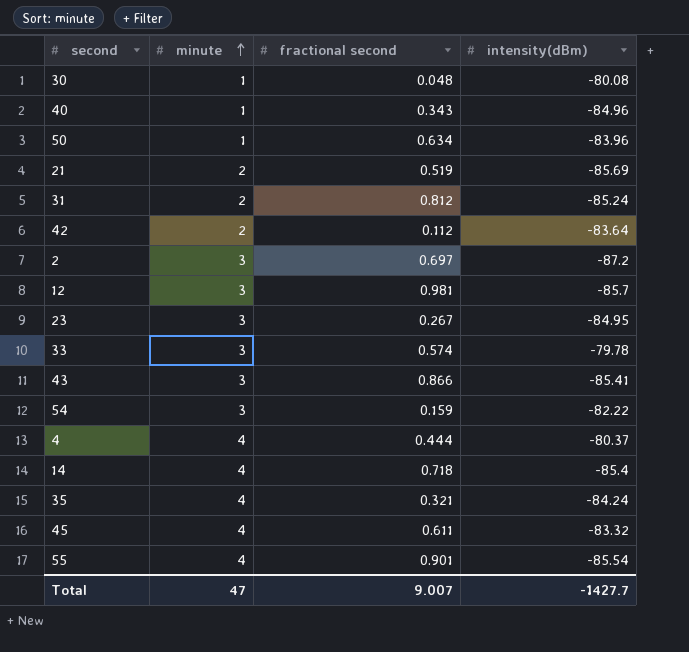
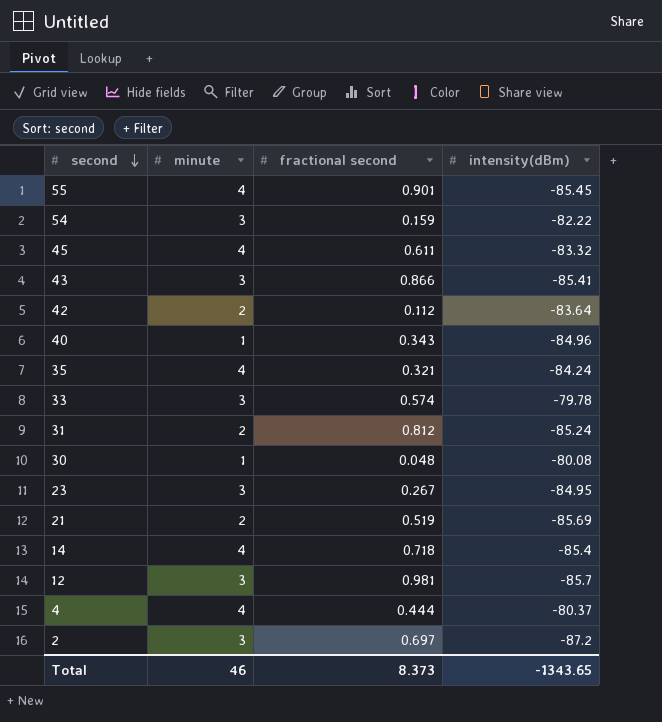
row order: minute ascending -> second descending
row 50: 1 | 0.634 | -83.96 -> none
55 | intensity(dBm): -85.54 -> -85.45
Total | minute: 47 -> 46
Total | fractional second: 9.007 -> 8.373
Total | intensity(dBm): -1427.7 -> -1343.65

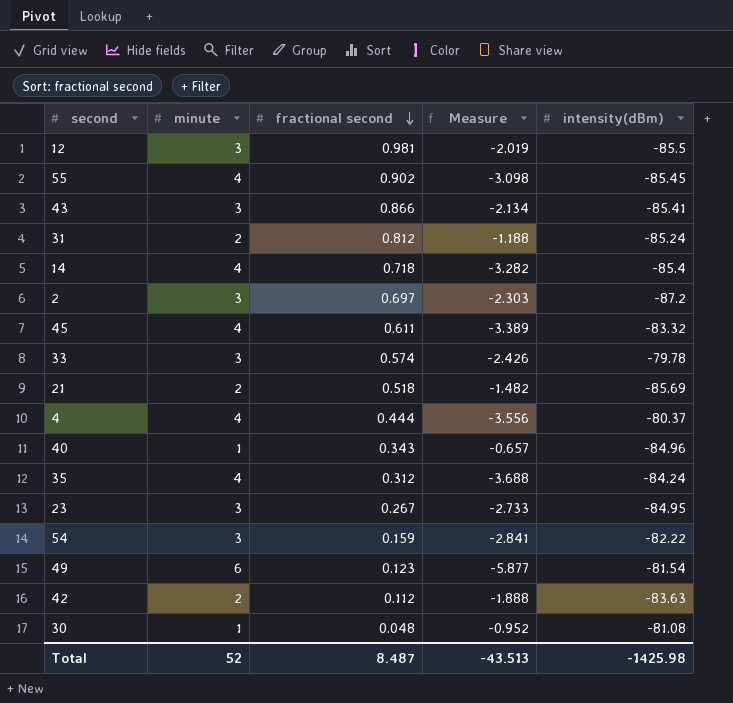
row order: second descending -> fractional second descending
column Measure | formula: none -> [fractional second] - [minute]
12 | intensity(dBm): -85.7 -> -85.5
55 | fractional second: 0.901 -> 0.902
21 | fractional second: 0.519 -> 0.518
35 | fractional second: 0.321 -> 0.312
row 49: none -> 6 | 0.123 | -5.877 | -81.54
42 | intensity(dBm): -83.64 -> -83.63
30 | intensity(dBm): -80.08 -> -81.08
Total | minute: 46 -> 52
Total | fractional second: 8.373 -> 8.487
Total | intensity(dBm): -1343.65 -> -1425.98

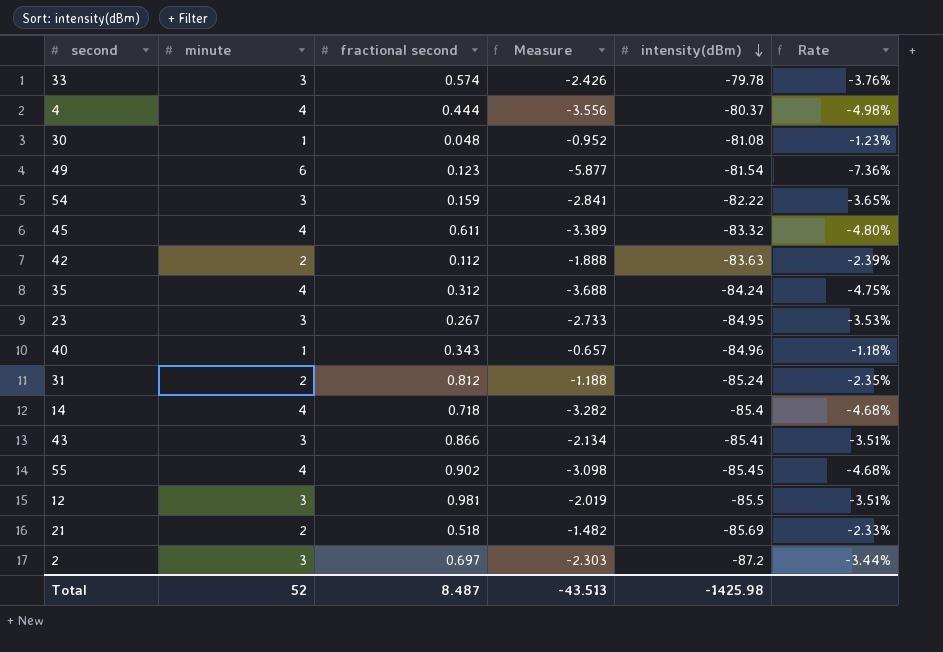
row order: fractional second descending -> intensity(dBm) descending
column Rate | formula: none -> [minute] / [intensity(dBm)]

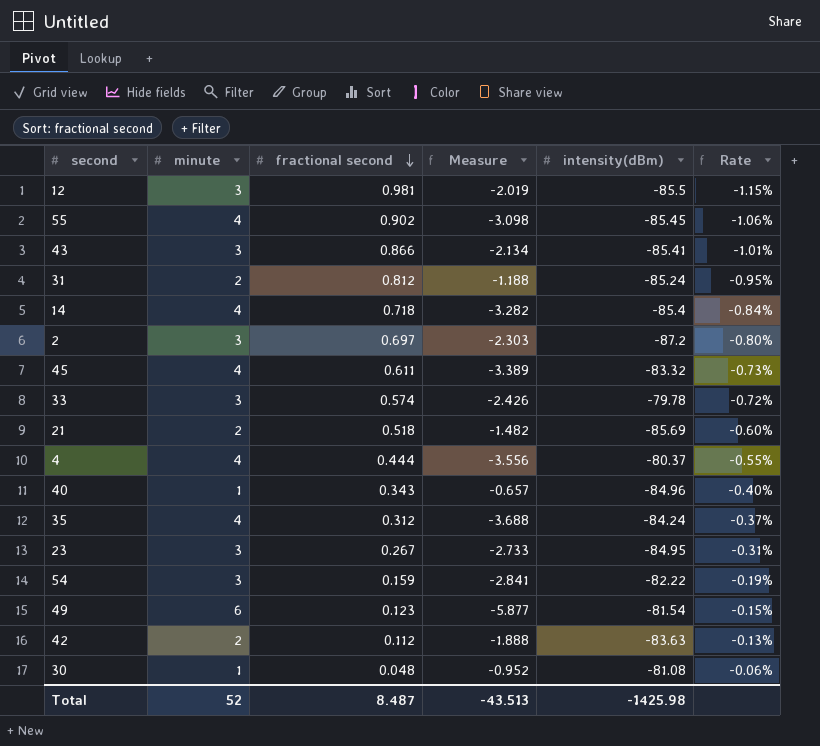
row order: intensity(dBm) descending -> fractional second descending
column Rate | formula: [minute] / [intensity(dBm)] -> [fractional second] / [intensity(dBm)]

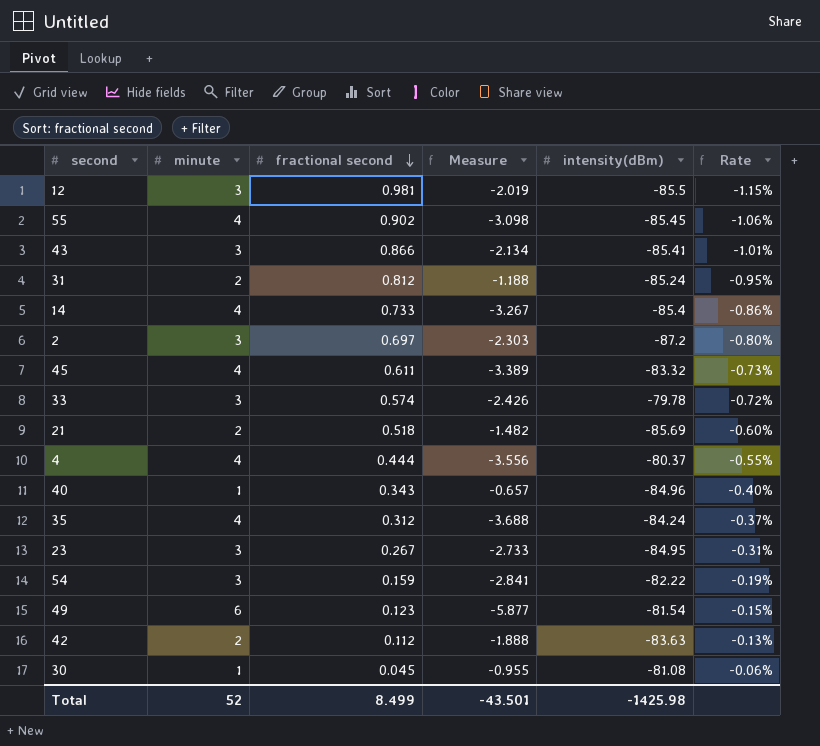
14 | fractional second: 0.718 -> 0.733
14 | Measure: -3.282 -> -3.267
14 | Rate: -0.84% -> -0.86%
30 | fractional second: 0.048 -> 0.045
30 | Measure: -0.952 -> -0.955
Total | fractional second: 8.487 -> 8.499
Total | Measure: -43.513 -> -43.501

